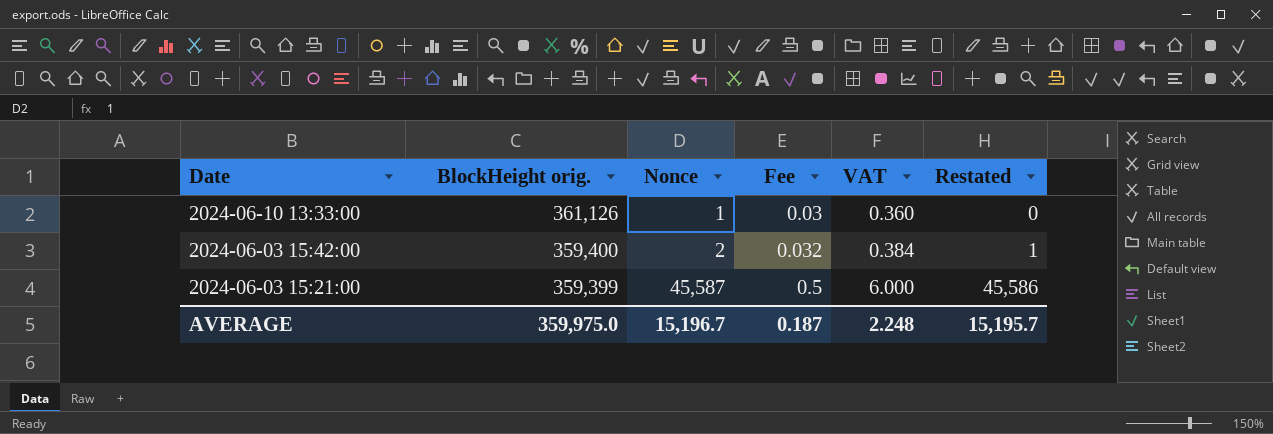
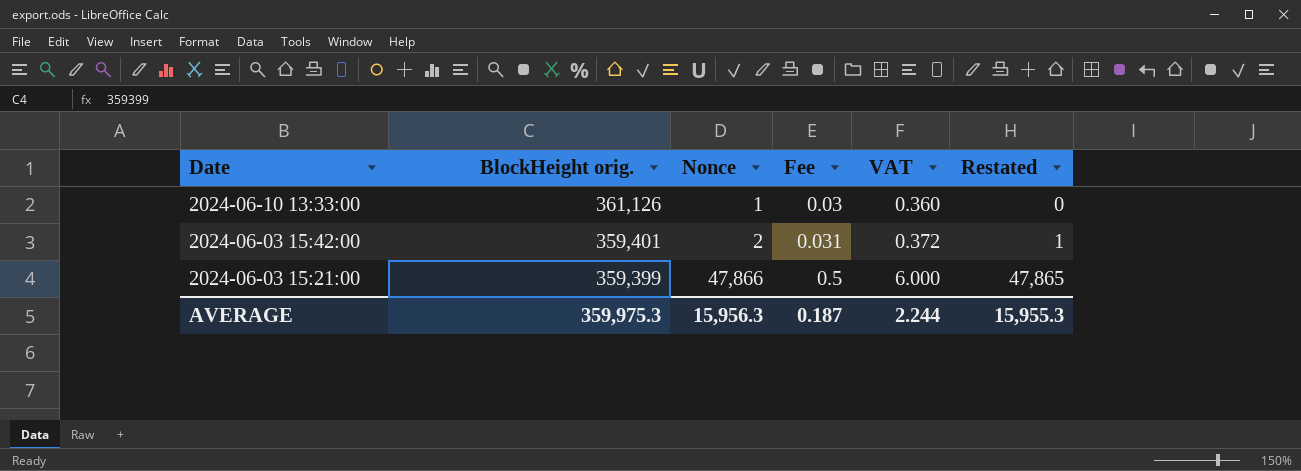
2024-06-03 15:42:00 | BlockHeight orig.: 359,400 -> 359,401
2024-06-03 15:42:00 | Fee: 0.032 -> 0.031
2024-06-03 15:42:00 | VAT: 0.384 -> 0.372
2024-06-03 15:21:00 | Nonce: 45,587 -> 47,866
2024-06-03 15:21:00 | Restated: 45,586 -> 47,865
AVERAGE | BlockHeight orig.: 359,975.0 -> 359,975.3
AVERAGE | Nonce: 15,196.7 -> 15,956.3
AVERAGE | VAT: 2.248 -> 2.244
AVERAGE | Restated: 15,195.7 -> 15,955.3

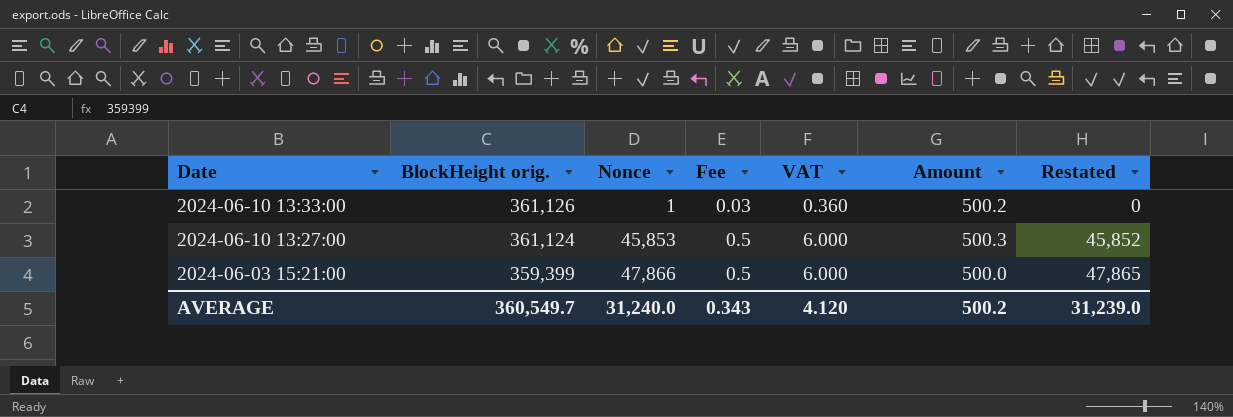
column Amount | position: none -> 6
row 2024-06-03 15:42:00: 359,401 | 2 | 0.031 | 0.372 | 1 -> none
row 2024-06-10 13:27:00: none -> 361,124 | 45,853 | 0.5 | 6.000 | 500.3 | 45,852
AVERAGE | BlockHeight orig.: 359,975.3 -> 360,549.7
AVERAGE | Nonce: 15,956.3 -> 31,240.0
AVERAGE | Fee: 0.187 -> 0.343
AVERAGE | VAT: 2.244 -> 4.120
AVERAGE | Restated: 15,955.3 -> 31,239.0

